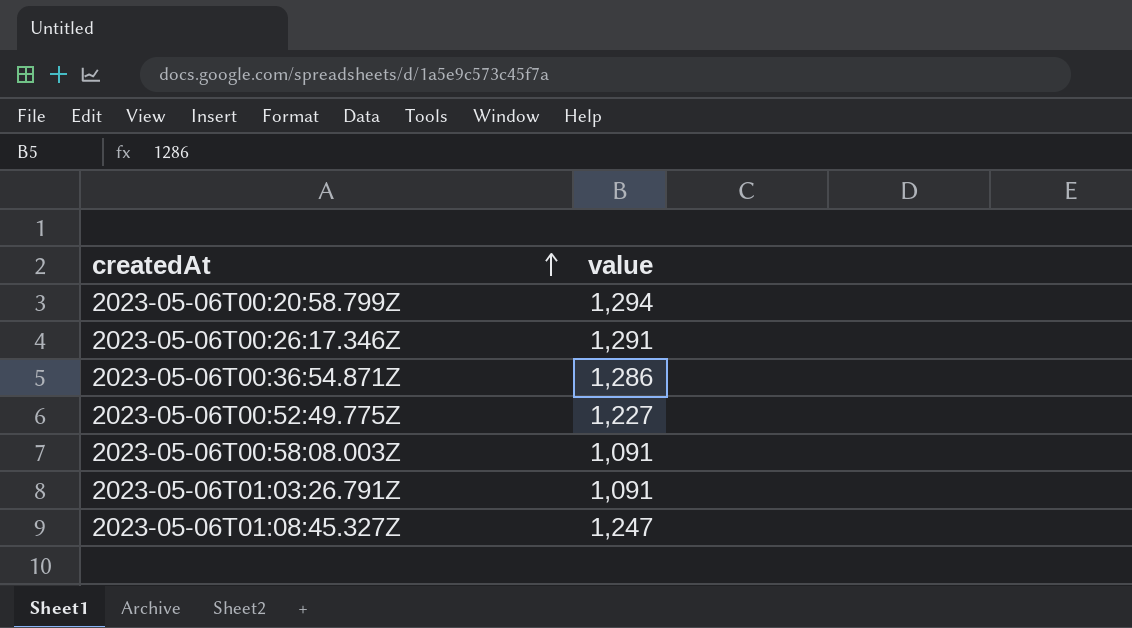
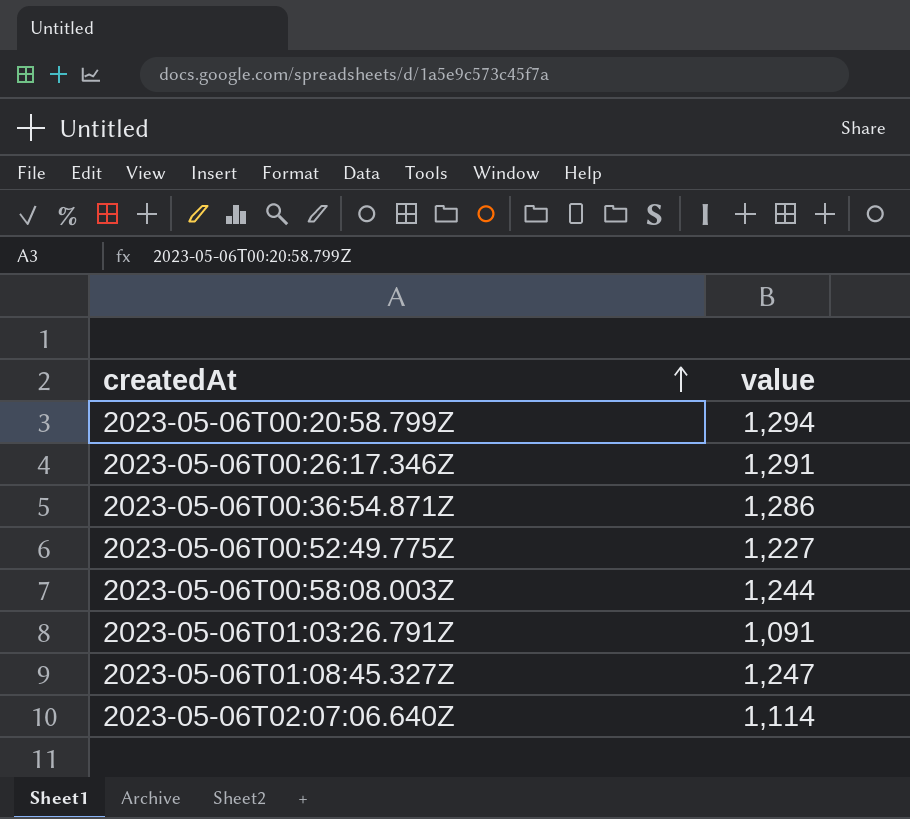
2023-05-06T00:58:08.003Z | value: 1,091 -> 1,244
row 2023-05-06T02:07:06.640Z: none -> 1,114

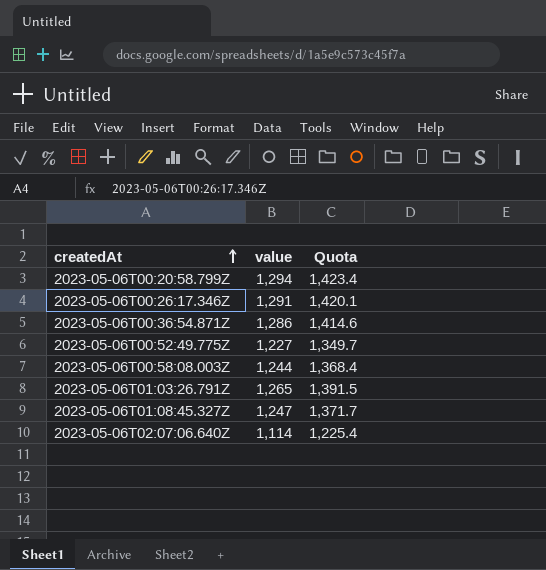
column Quota | formula: none -> [value] * 1.1
2023-05-06T01:03:26.791Z | value: 1,091 -> 1,265

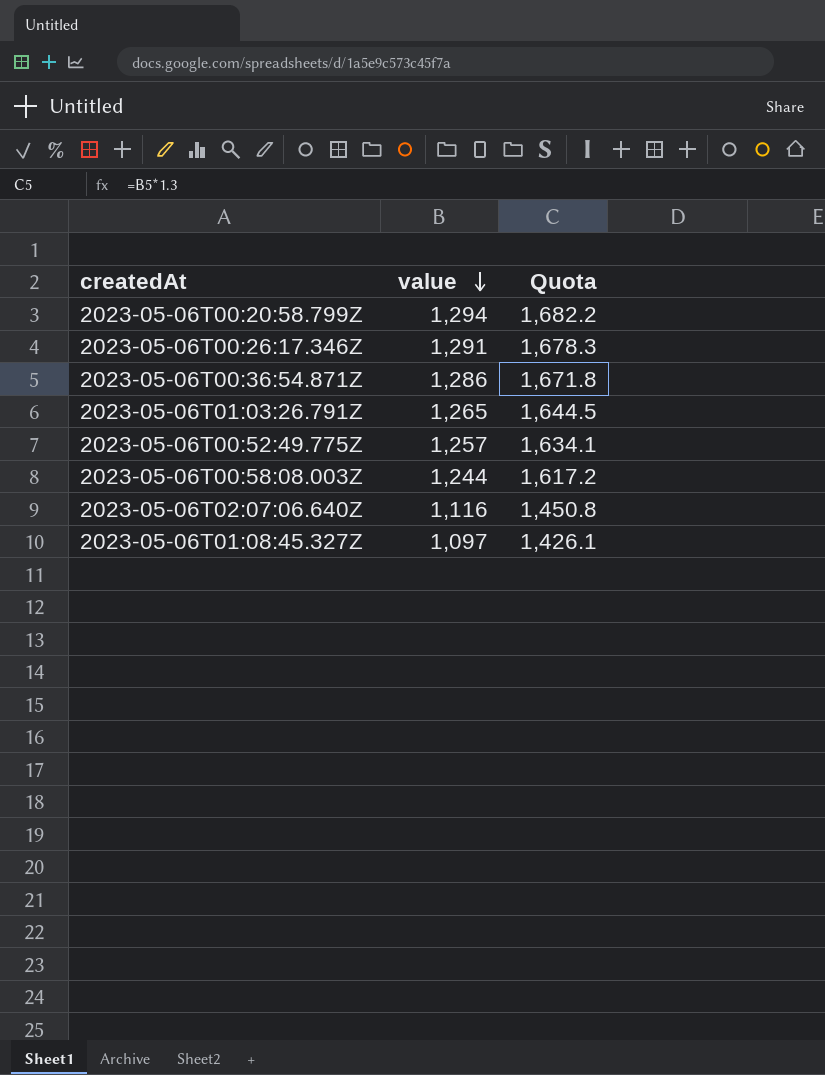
row order: createdAt ascending -> value descending
column Quota | formula: [value] * 1.1 -> [value] * 1.3
2023-05-06T00:52:49.775Z | value: 1,227 -> 1,257
2023-05-06T02:07:06.640Z | value: 1,114 -> 1,116
2023-05-06T01:08:45.327Z | value: 1,247 -> 1,097

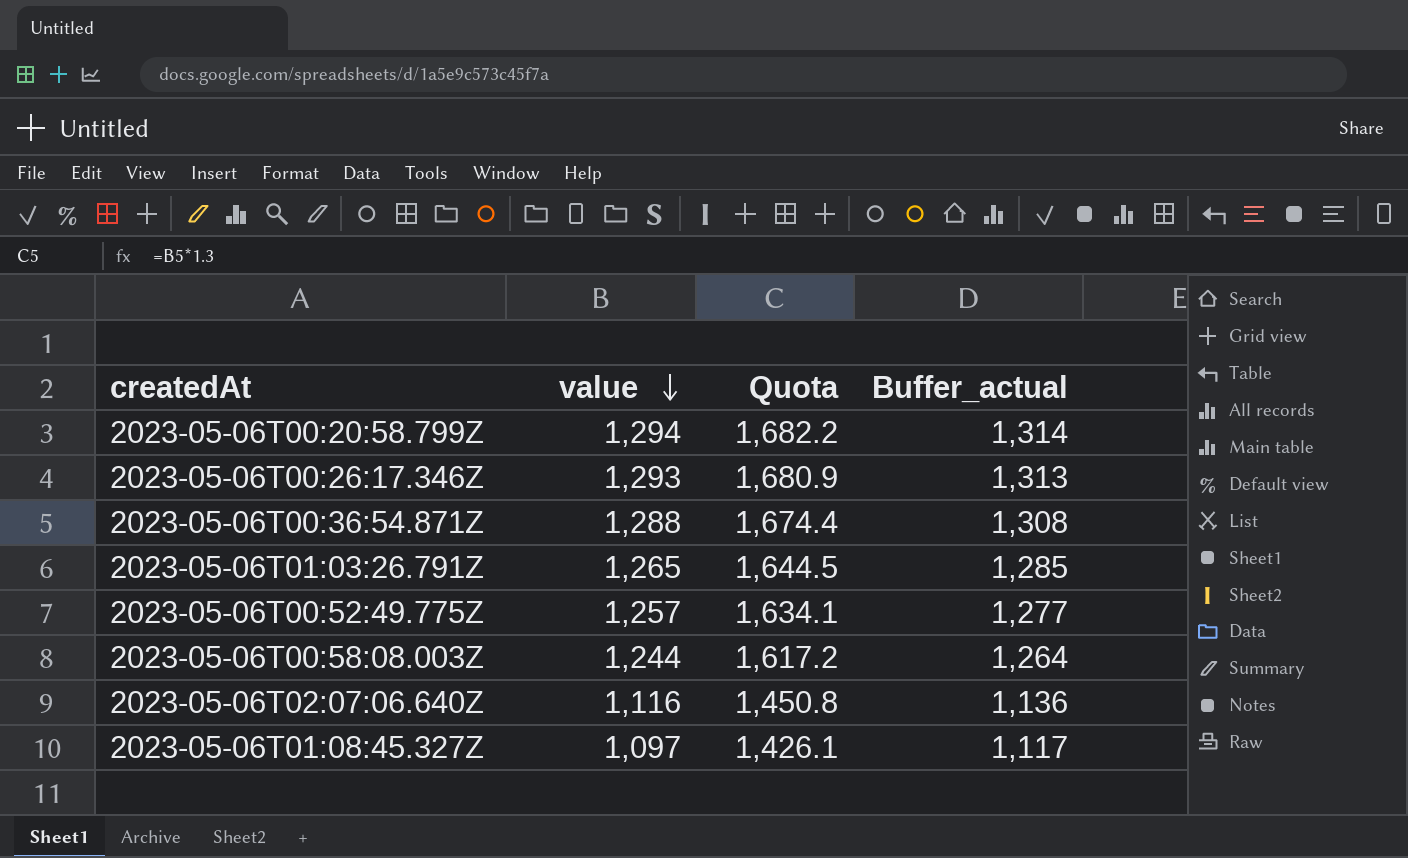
column Buffer_actual | formula: none -> [value] + 20
2023-05-06T00:26:17.346Z | value: 1,291 -> 1,293
2023-05-06T00:26:17.346Z | Quota: 1,678.3 -> 1,680.9
2023-05-06T00:36:54.871Z | value: 1,286 -> 1,288
2023-05-06T00:36:54.871Z | Quota: 1,671.8 -> 1,674.4

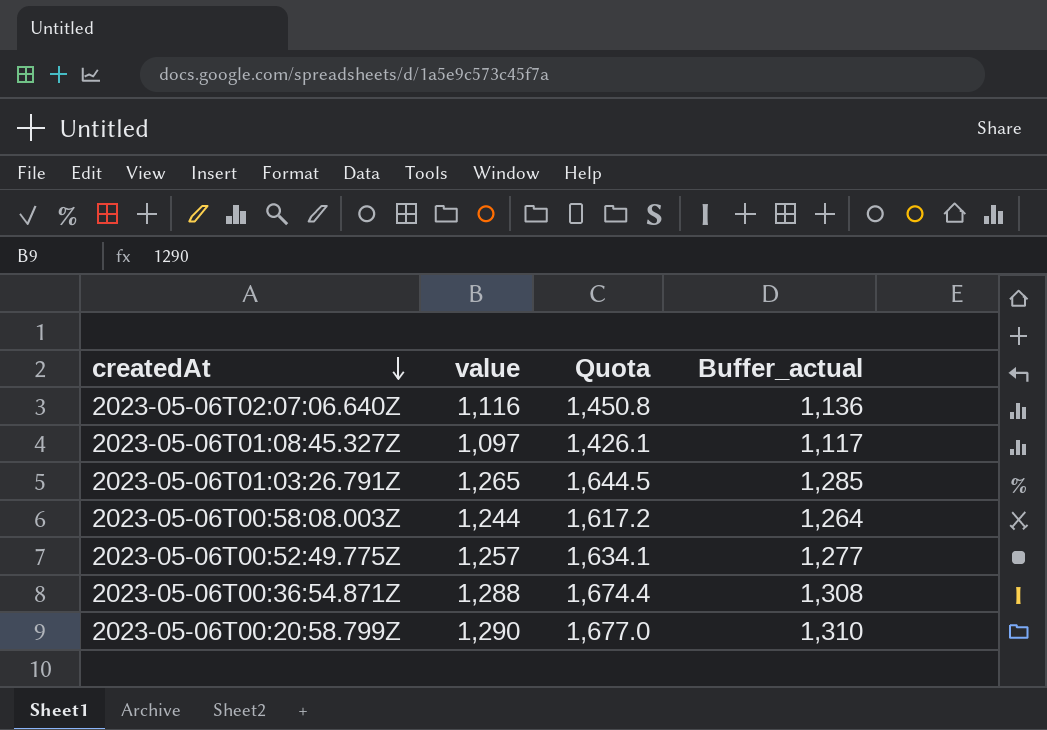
row order: value descending -> createdAt descending
row 2023-05-06T00:26:17.346Z: 1,293 | 1,680.9 | 1,313 -> none
2023-05-06T00:20:58.799Z | value: 1,294 -> 1,290
2023-05-06T00:20:58.799Z | Quota: 1,682.2 -> 1,677.0
2023-05-06T00:20:58.799Z | Buffer_actual: 1,314 -> 1,310

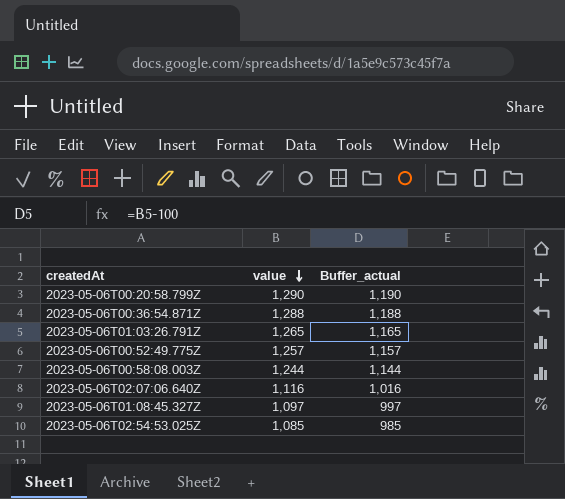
row order: createdAt descending -> value descending
column Quota | formula: [value] * 1.3 -> none
column Buffer_actual | formula: [value] + 20 -> [value] - 100
row 2023-05-06T02:54:53.025Z: none -> 1,085 | 985

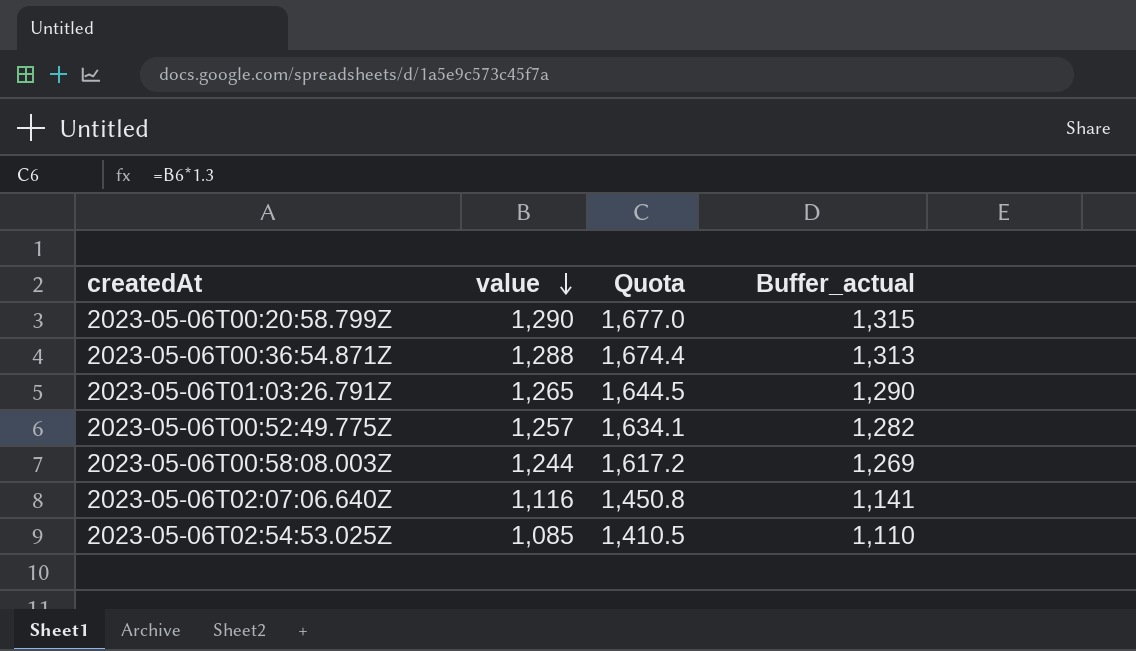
column Quota | formula: none -> [value] * 1.3
column Buffer_actual | formula: [value] - 100 -> [value] + 25
row 2023-05-06T01:08:45.327Z: 1,097 | 997 -> none

